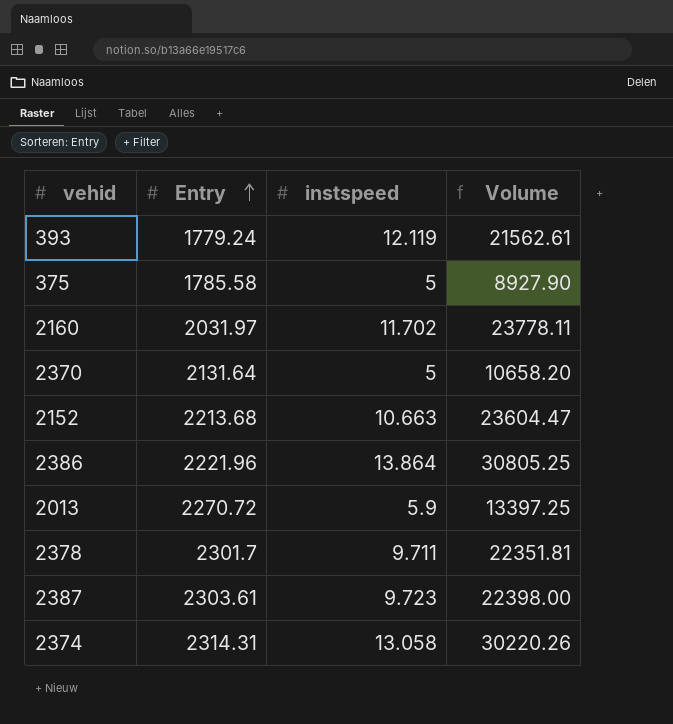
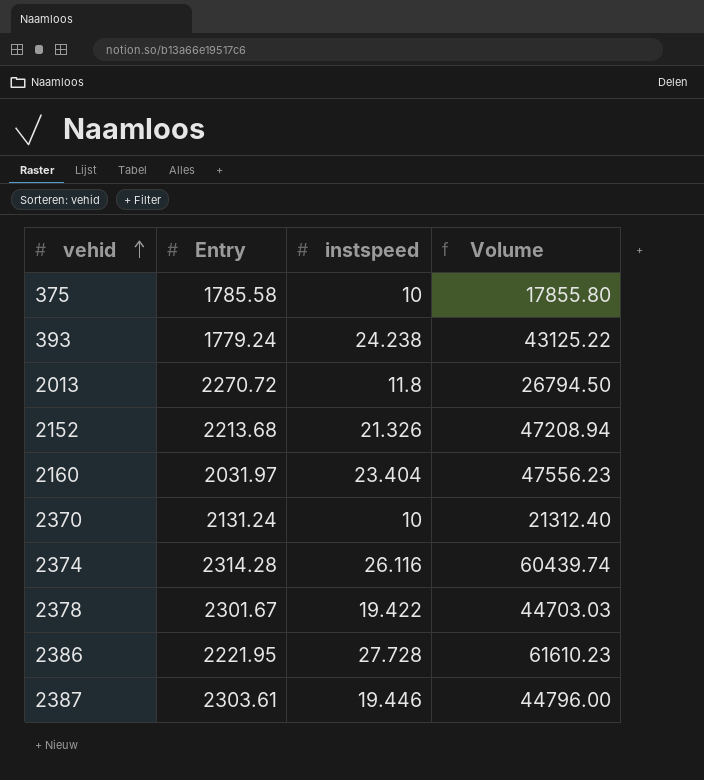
row order: Entry ascending -> vehid ascending
375 | instspeed: 5 -> 10
375 | Volume: 8927.90 -> 17855.80
393 | instspeed: 12.119 -> 24.238
393 | Volume: 21562.61 -> 43125.22
2013 | instspeed: 5.9 -> 11.8
2013 | Volume: 13397.25 -> 26794.50
2152 | instspeed: 10.663 -> 21.326
2152 | Volume: 23604.47 -> 47208.94
2160 | instspeed: 11.702 -> 23.404
2160 | Volume: 23778.11 -> 47556.23
2370 | Entry: 2131.64 -> 2131.24
2370 | instspeed: 5 -> 10
2370 | Volume: 10658.20 -> 21312.40
2374 | Entry: 2314.31 -> 2314.28
2374 | instspeed: 13.058 -> 26.116
2374 | Volume: 30220.26 -> 60439.74
2378 | Entry: 2301.7 -> 2301.67
2378 | instspeed: 9.711 -> 19.422
2378 | Volume: 22351.81 -> 44703.03
2386 | Entry: 2221.96 -> 2221.95
2386 | instspeed: 13.864 -> 27.728
2386 | Volume: 30805.25 -> 61610.23
2387 | instspeed: 9.723 -> 19.446
2387 | Volume: 22398.00 -> 44796.00

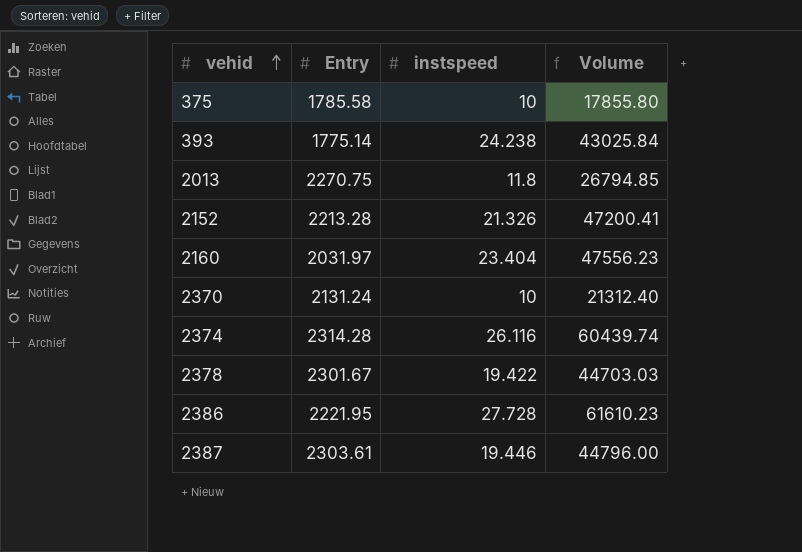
393 | Entry: 1779.24 -> 1775.14
393 | Volume: 43125.22 -> 43025.84
2013 | Entry: 2270.72 -> 2270.75
2013 | Volume: 26794.50 -> 26794.85
2152 | Entry: 2213.68 -> 2213.28
2152 | Volume: 47208.94 -> 47200.41

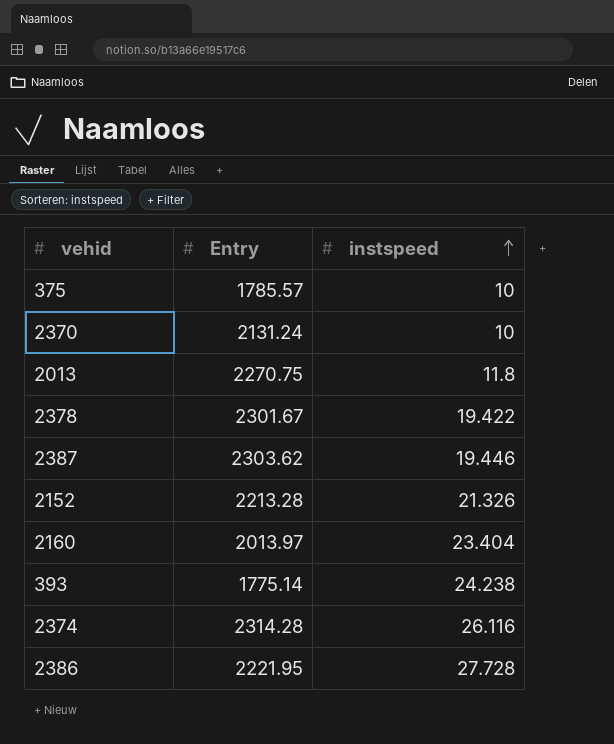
row order: vehid ascending -> instspeed ascending
column Volume | formula: [Entry] * [instspeed] -> none
375 | Entry: 1785.58 -> 1785.57
2387 | Entry: 2303.61 -> 2303.62
2160 | Entry: 2031.97 -> 2013.97

